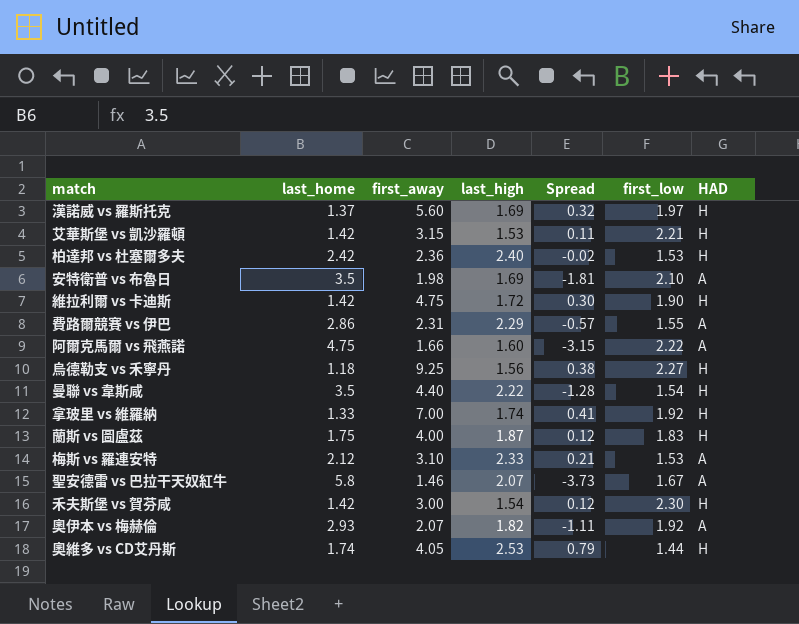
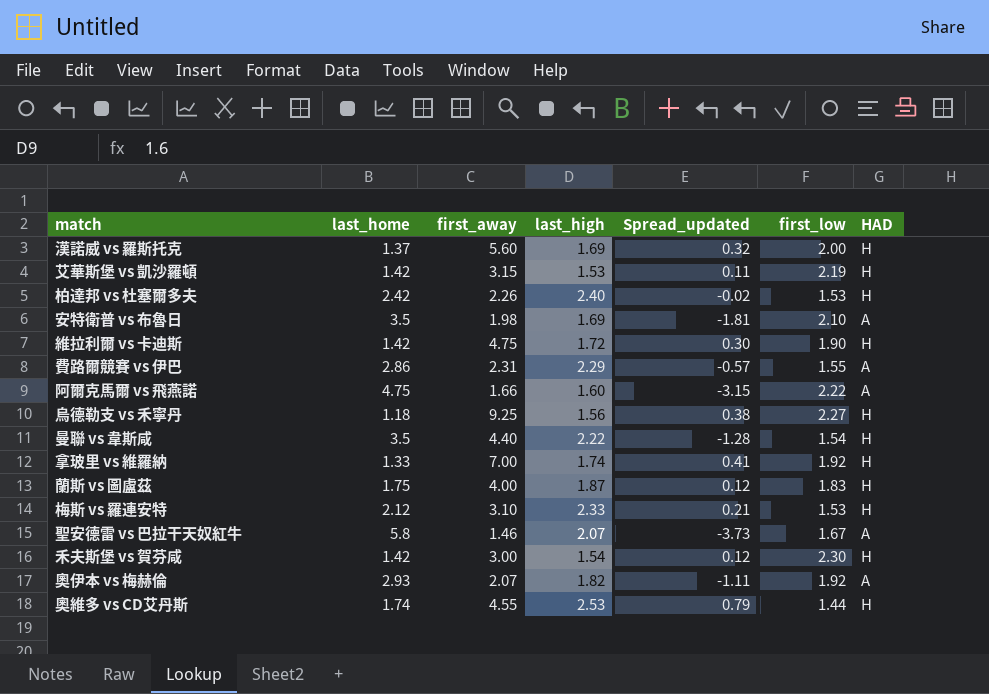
column name: Spread -> Spread_updated
漢諾威 vs 羅斯托克 | first_low: 1.97 -> 2.00
艾華斯堡 vs 凱沙羅頓 | first_low: 2.21 -> 2.19
柏達邦 vs 杜塞爾多夫 | first_away: 2.36 -> 2.26
梅斯 vs 羅連安特 | HAD: A -> H
奧維多 vs CD艾丹斯 | first_away: 4.05 -> 4.55

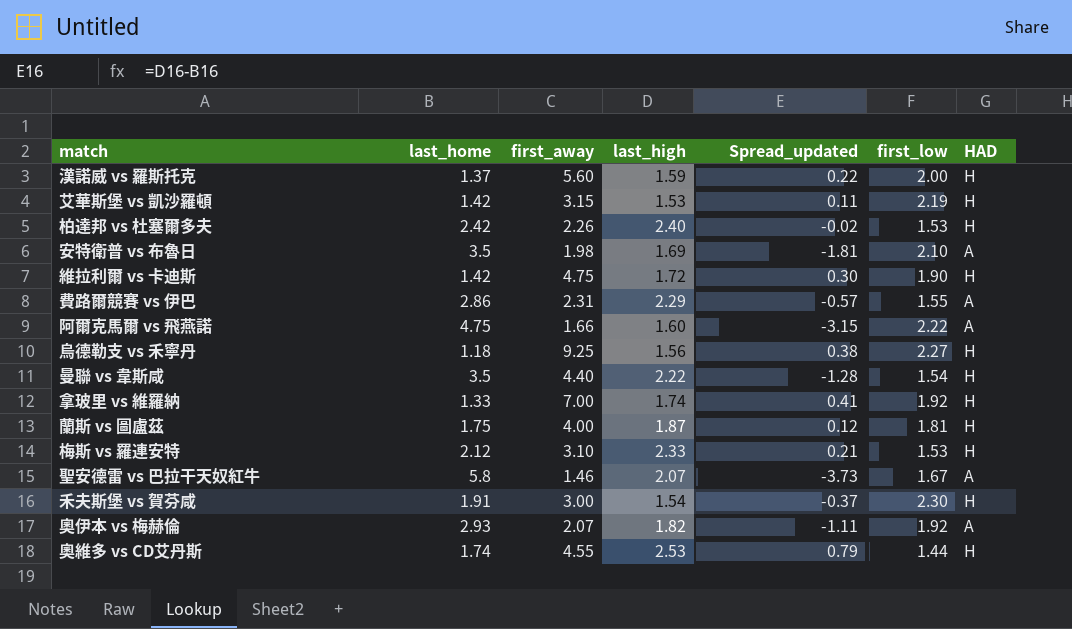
漢諾威 vs 羅斯托克 | last_high: 1.69 -> 1.59
漢諾威 vs 羅斯托克 | Spread_updated: 0.32 -> 0.22
蘭斯 vs 圖盧茲 | first_low: 1.83 -> 1.81
禾夫斯堡 vs 賀芬咸 | last_home: 1.42 -> 1.91
禾夫斯堡 vs 賀芬咸 | Spread_updated: 0.12 -> -0.37

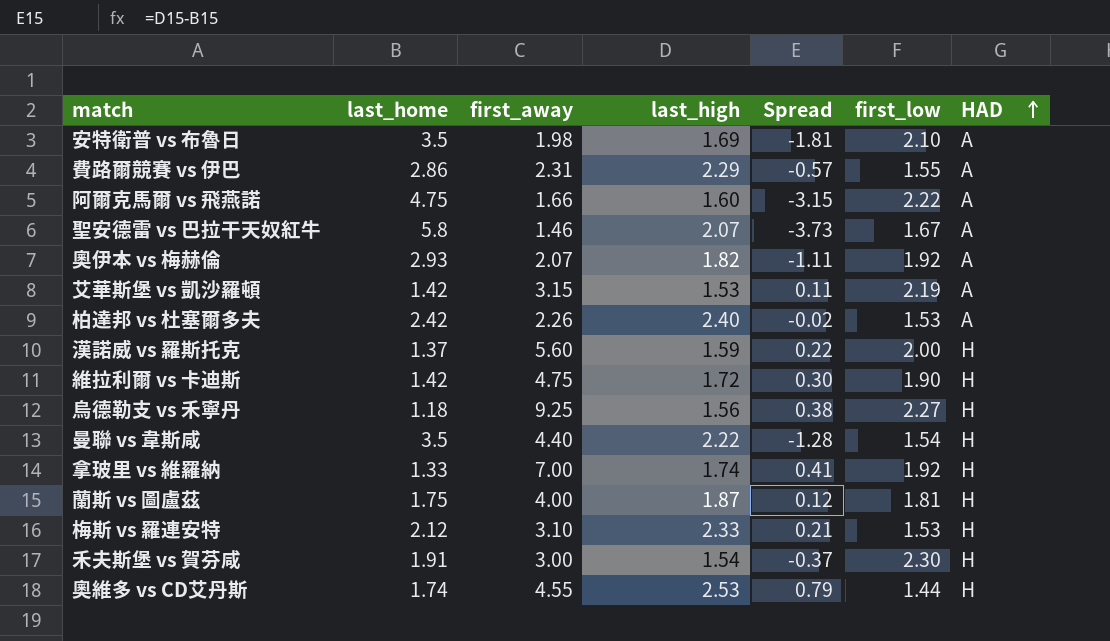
row order: none -> HAD ascending
column name: Spread_updated -> Spread
艾華斯堡 vs 凱沙羅頓 | HAD: H -> A
柏達邦 vs 杜塞爾多夫 | HAD: H -> A

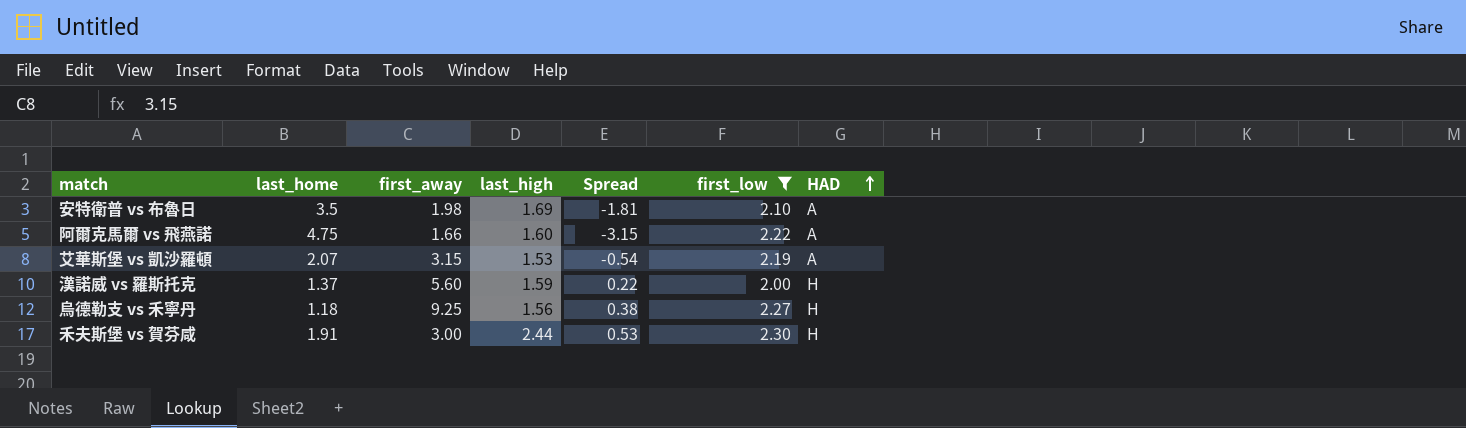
filter: none -> first_low >= 2.00
艾華斯堡 vs 凱沙羅頓 | last_home: 1.42 -> 2.07
艾華斯堡 vs 凱沙羅頓 | Spread: 0.11 -> -0.54
禾夫斯堡 vs 賀芬咸 | last_high: 1.54 -> 2.44
禾夫斯堡 vs 賀芬咸 | Spread: -0.37 -> 0.53

